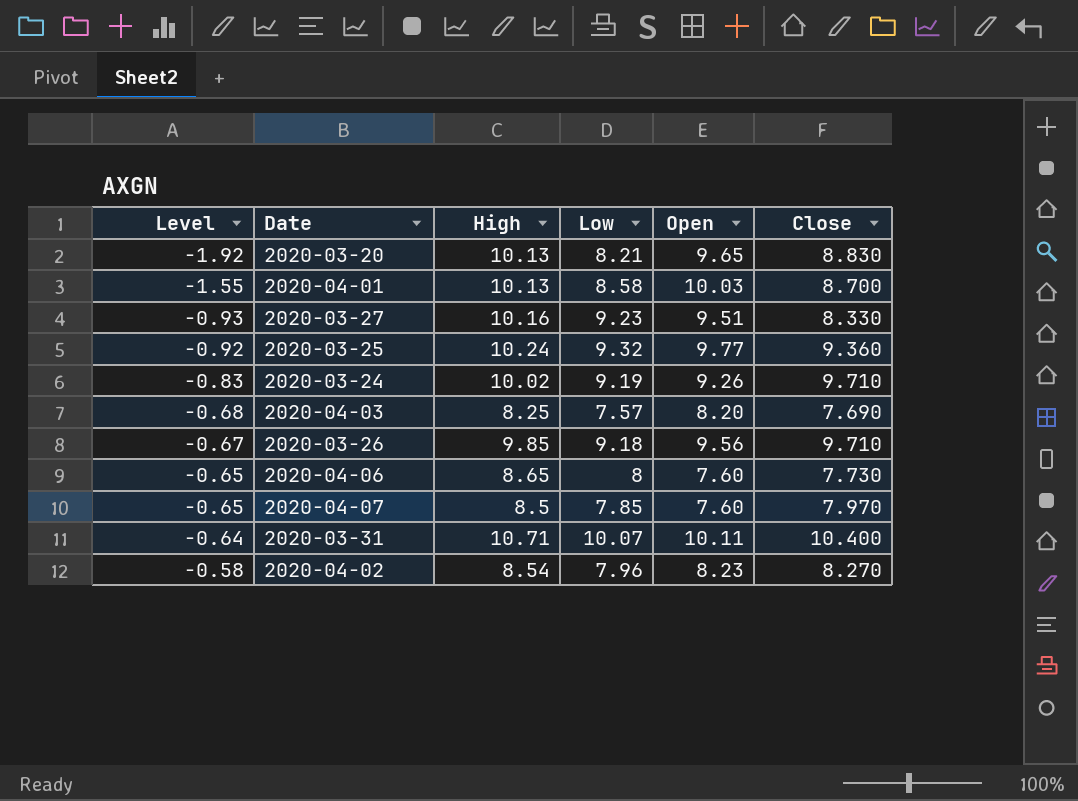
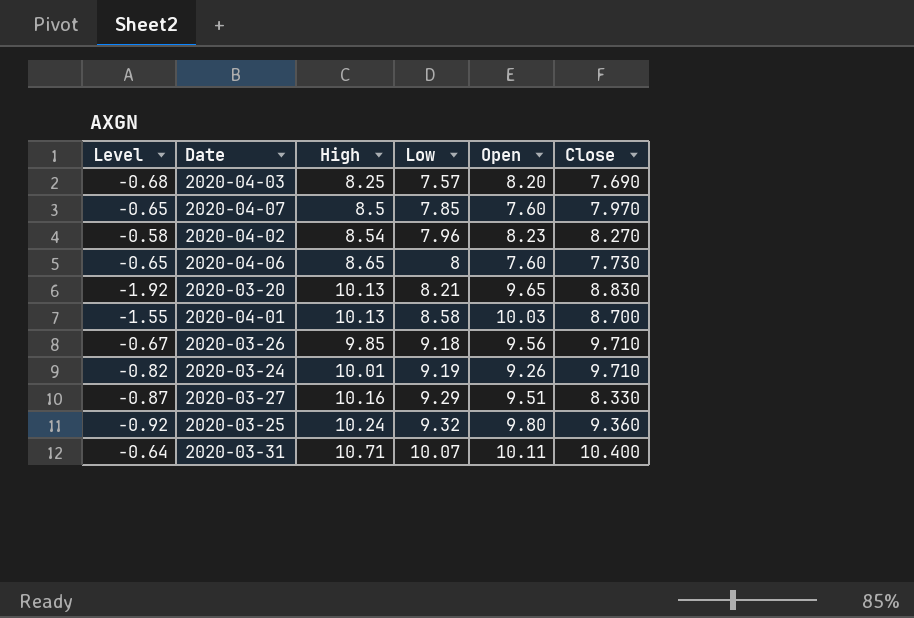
row order: Level ascending -> Low ascending
2020-03-24 | Level: -0.83 -> -0.82
2020-03-24 | High: 10.02 -> 10.01
2020-03-27 | Level: -0.93 -> -0.87
2020-03-27 | Low: 9.23 -> 9.29
2020-03-25 | Open: 9.77 -> 9.80

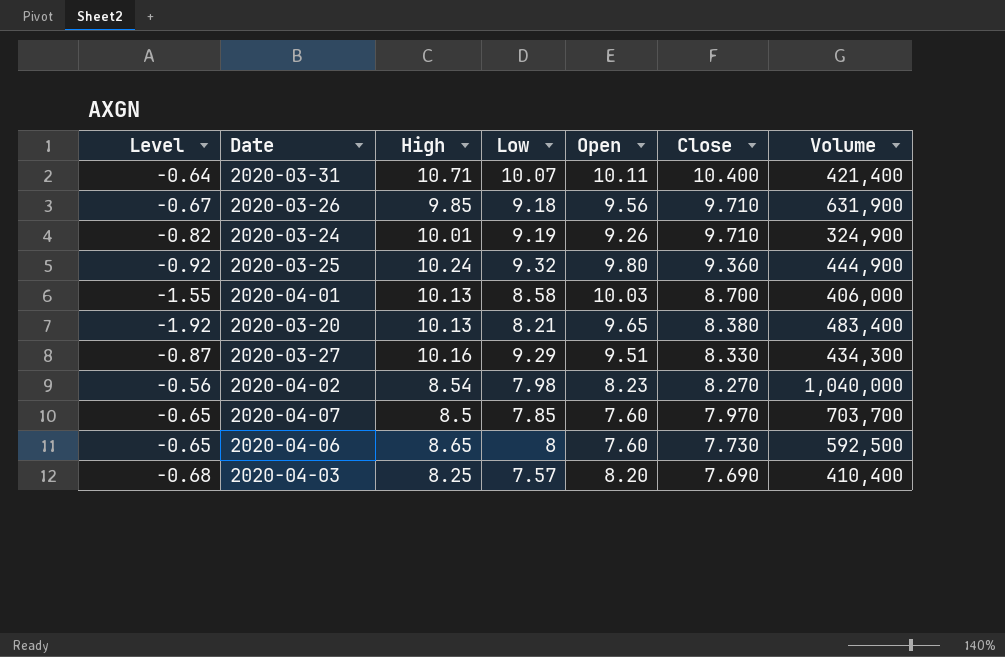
row order: Low ascending -> Close descending
column Volume | position: none -> 7
2020-03-20 | Close: 8.830 -> 8.380
2020-04-02 | Level: -0.58 -> -0.56
2020-04-02 | Low: 7.96 -> 7.98

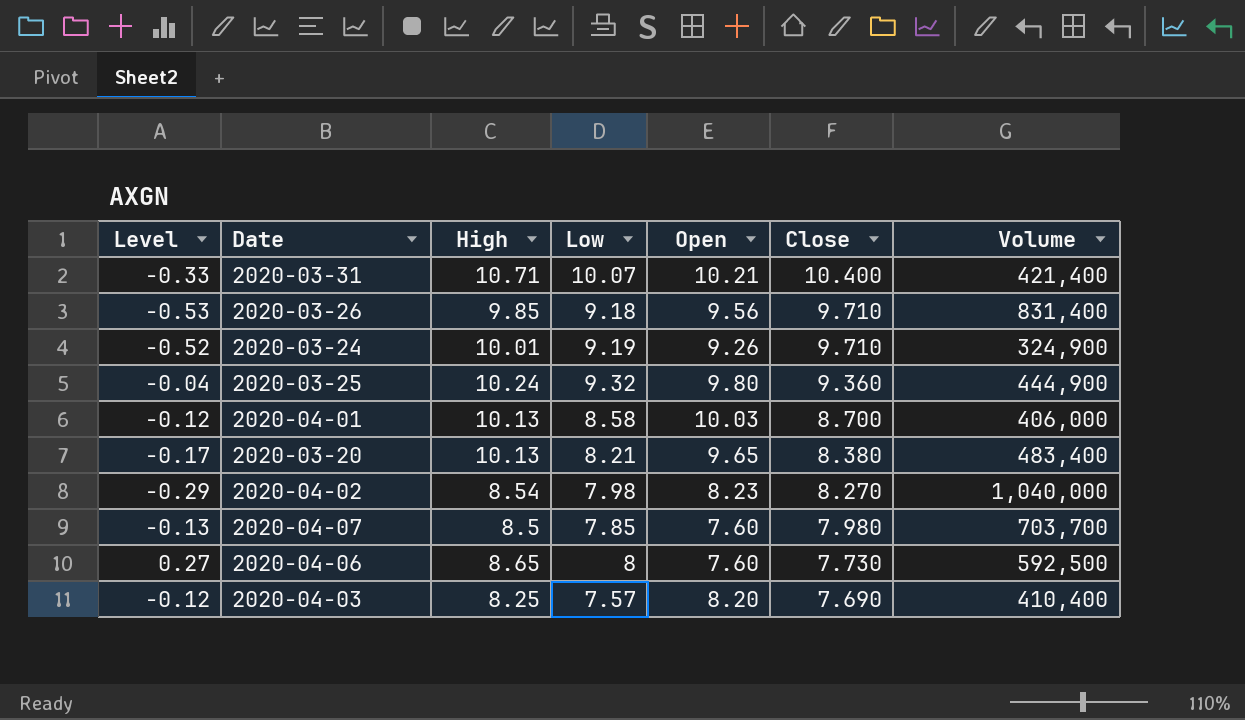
column Level | formula: [Low] - [High] -> [Low] - [Close]
row 2020-03-27: -0.87 | 10.16 | 9.29 | 9.51 | 8.330 | 434,300 -> none
2020-03-31 | Open: 10.11 -> 10.21
2020-03-26 | Volume: 631,900 -> 831,400
2020-04-07 | Close: 7.970 -> 7.980

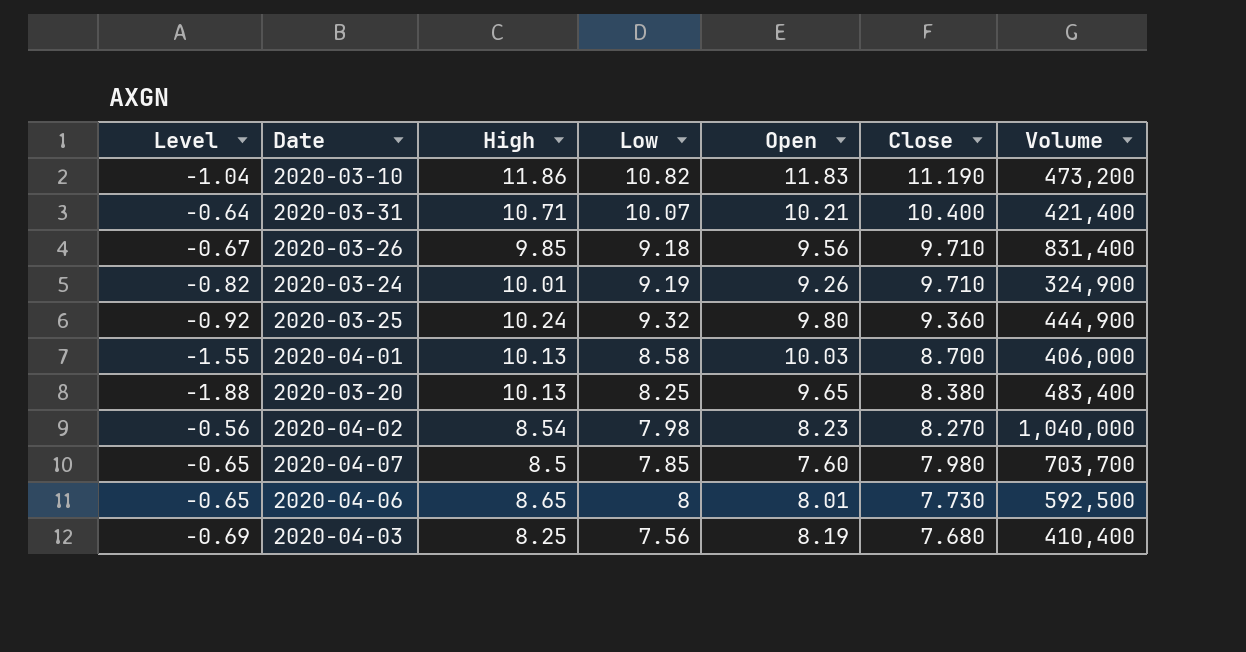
column Level | formula: [Low] - [Close] -> [Low] - [High]
row 2020-03-10: none -> -1.04 | 11.86 | 10.82 | 11.83 | 11.190 | 473,200
2020-03-20 | Low: 8.21 -> 8.25
2020-04-06 | Open: 7.60 -> 8.01
2020-04-03 | Low: 7.57 -> 7.56
2020-04-03 | Open: 8.20 -> 8.19
2020-04-03 | Close: 7.690 -> 7.680

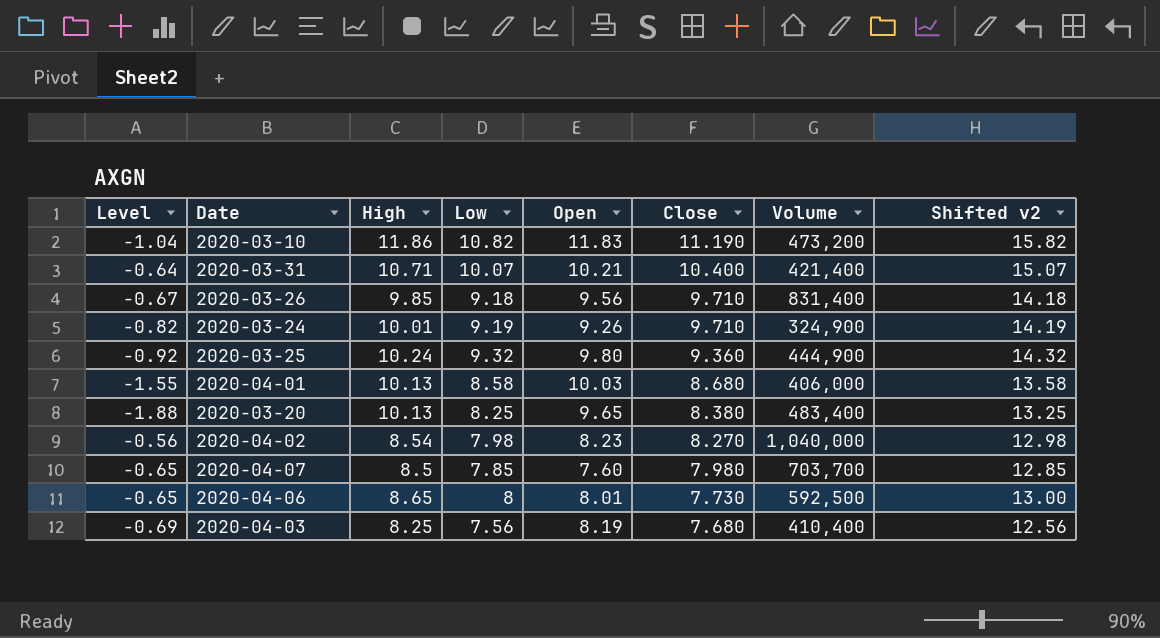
column Shifted v2 | formula: none -> [Low] + 5
2020-04-01 | Close: 8.700 -> 8.680

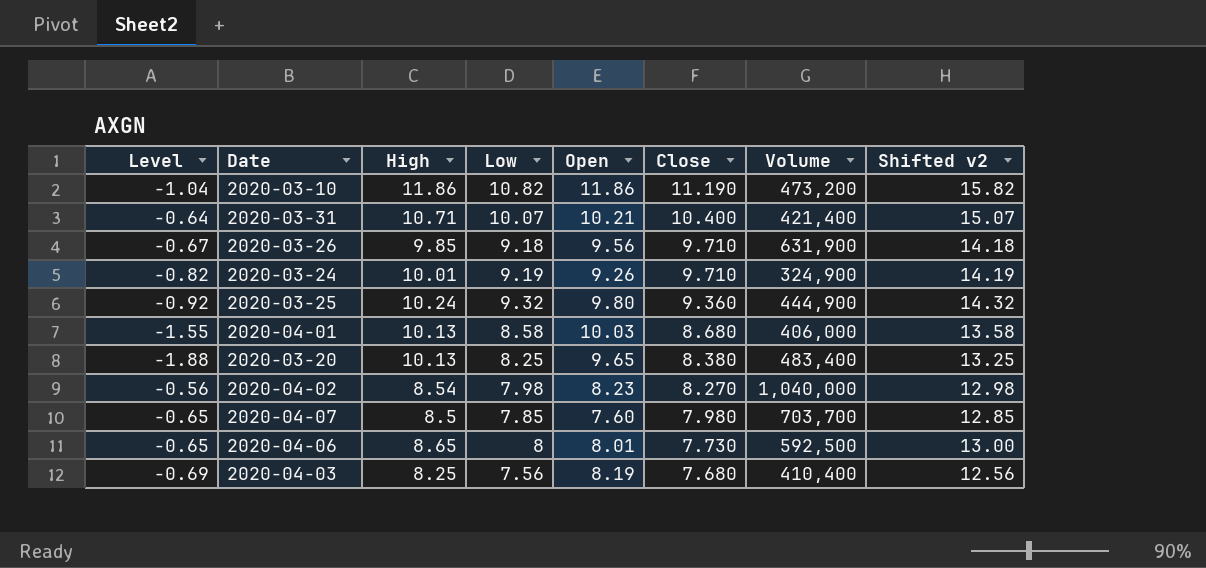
2020-03-10 | Open: 11.83 -> 11.86
2020-03-26 | Volume: 831,400 -> 631,900

